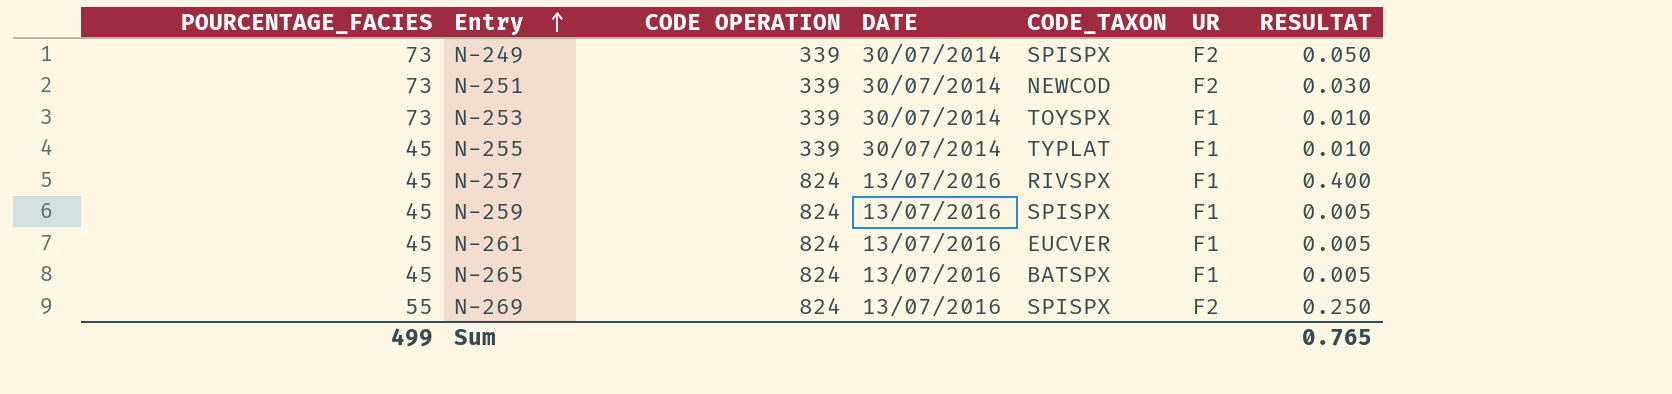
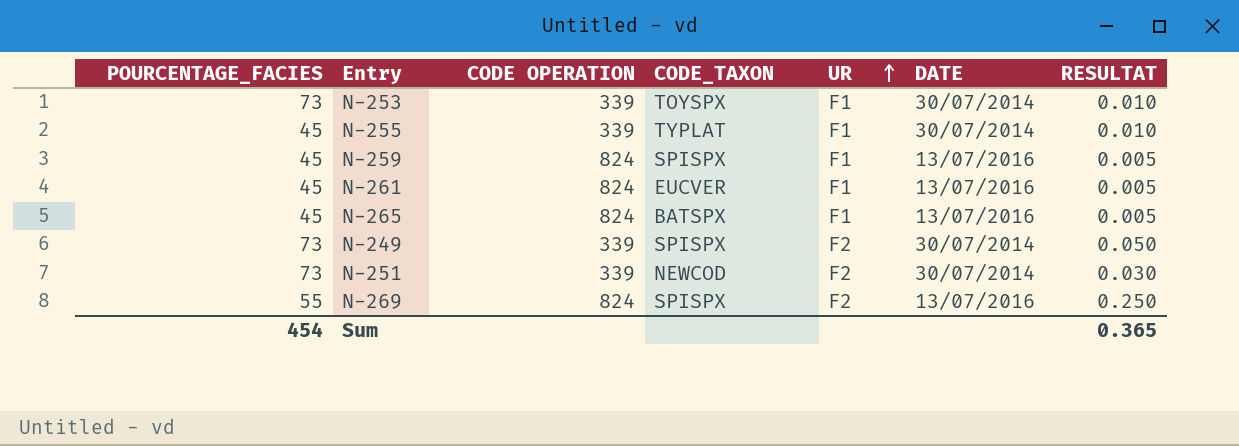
row order: Entry ascending -> UR ascending
column DATE | position: 4 -> 6
row N-257: 45 | 824 | 13/07/2016 | RIVSPX | F1 | 0.400 -> none
Sum | POURCENTAGE_FACIES: 499 -> 454
Sum | RESULTAT: 0.765 -> 0.365

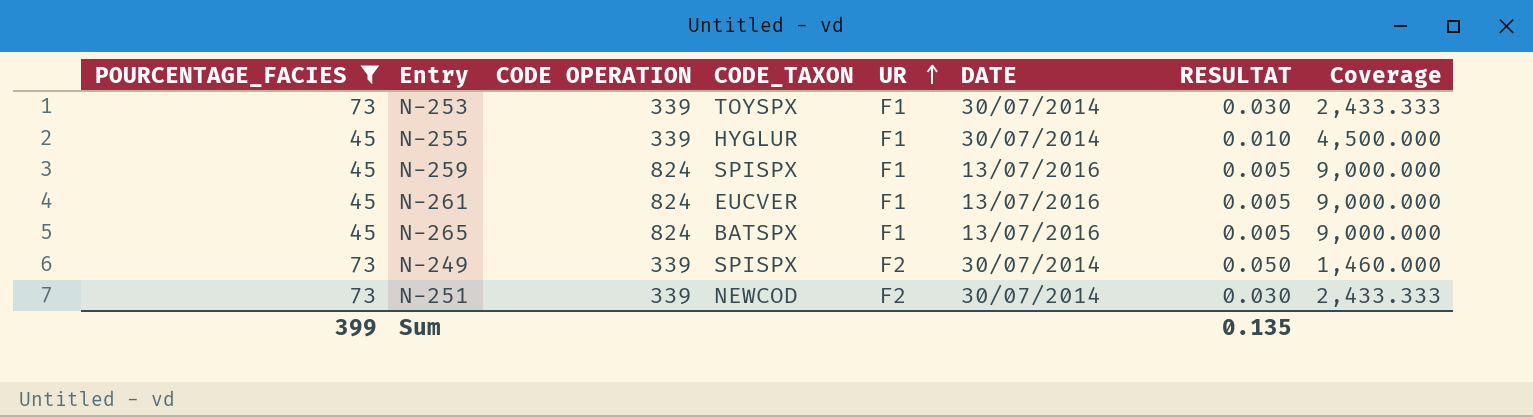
filter: none -> POURCENTAGE_FACIES != 55
column Coverage | formula: none -> [POURCENTAGE_FACIES] / [RESULTAT]
N-253 | RESULTAT: 0.010 -> 0.030
N-255 | CODE_TAXON: TYPLAT -> HYGLUR
Sum | POURCENTAGE_FACIES: 454 -> 399
Sum | RESULTAT: 0.365 -> 0.135

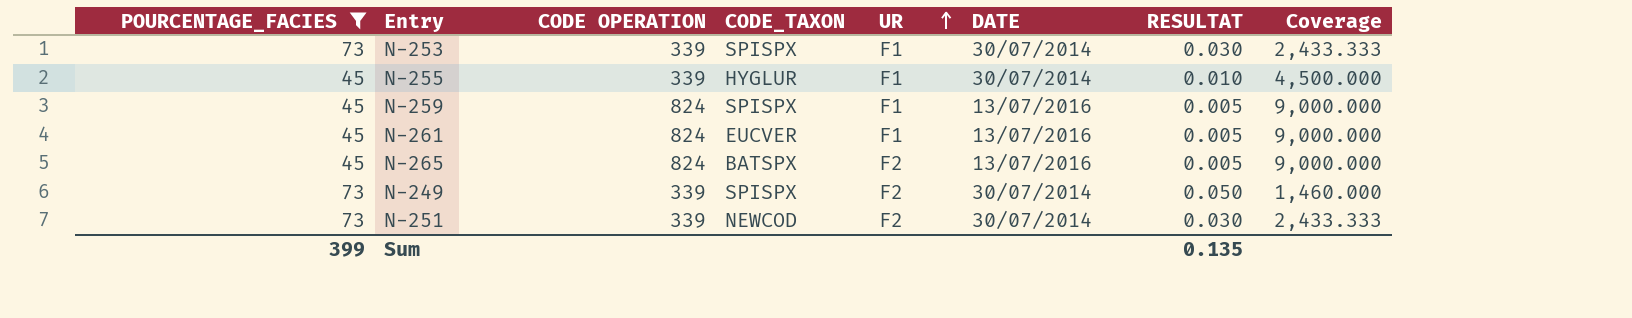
N-253 | CODE_TAXON: TOYSPX -> SPISPX
N-265 | UR: F1 -> F2

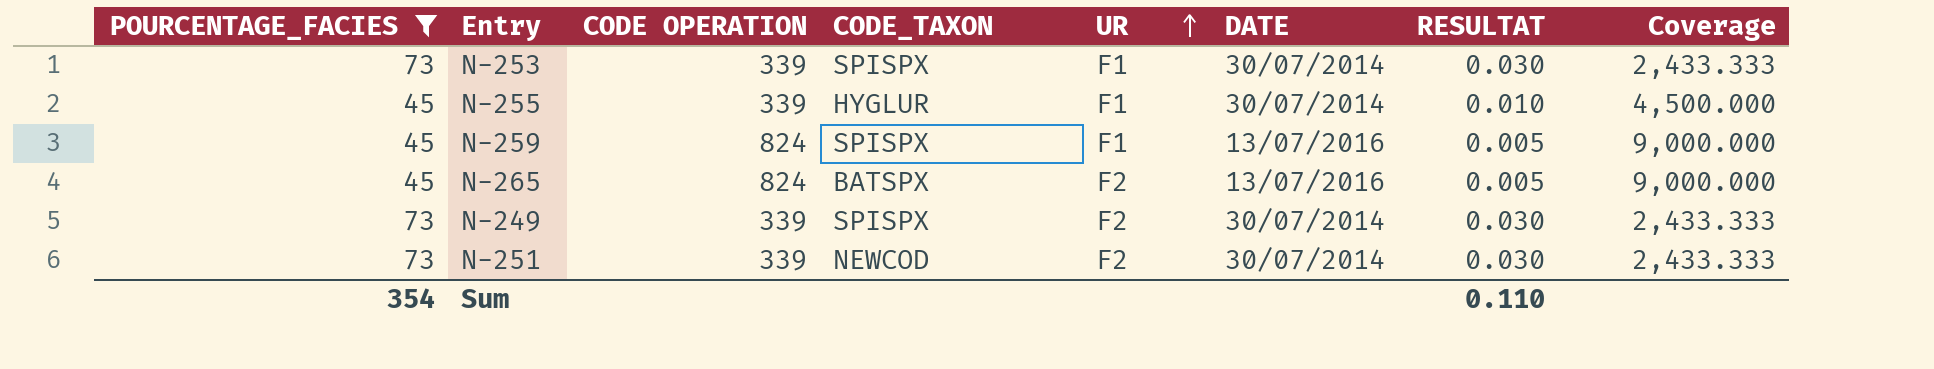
row N-261: 45 | 824 | EUCVER | F1 | 13/07/2016 | 0.005 | 9,000.000 -> none
N-249 | RESULTAT: 0.050 -> 0.030
N-249 | Coverage: 1,460.000 -> 2,433.333
Sum | POURCENTAGE_FACIES: 399 -> 354
Sum | RESULTAT: 0.135 -> 0.110

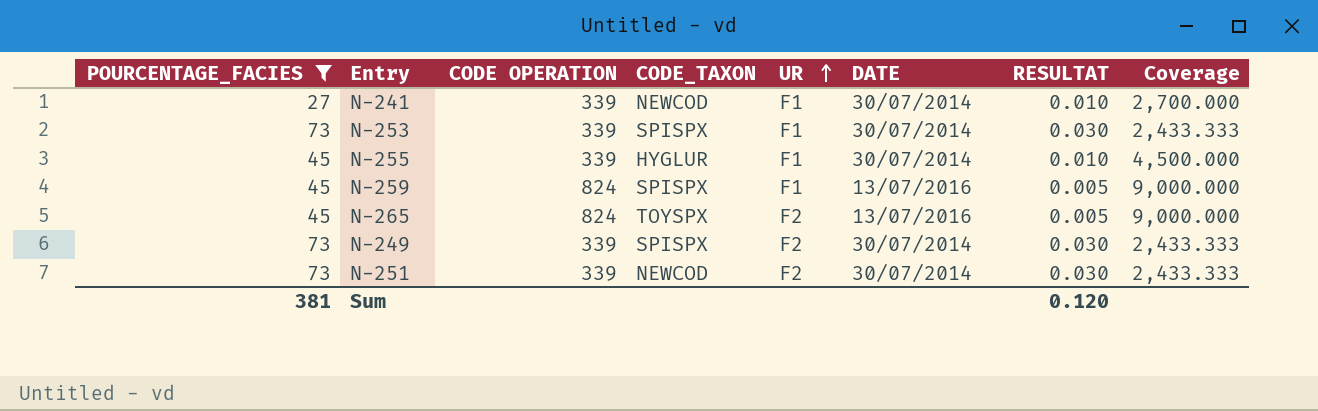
row N-241: none -> 27 | 339 | NEWCOD | F1 | 30/07/2014 | 0.010 | 2,700.000
N-265 | CODE_TAXON: BATSPX -> TOYSPX
Sum | POURCENTAGE_FACIES: 354 -> 381
Sum | RESULTAT: 0.110 -> 0.120

